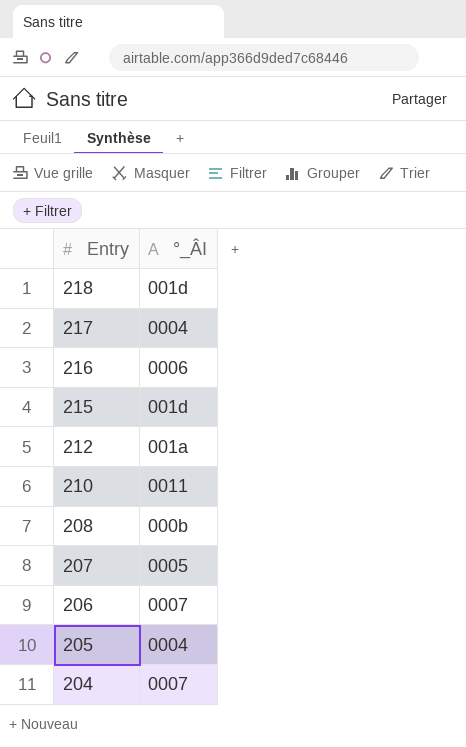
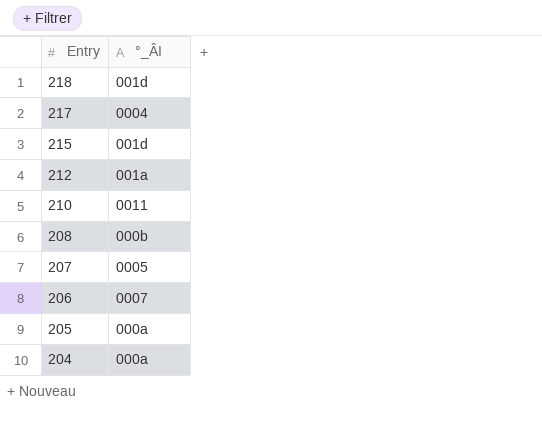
row 216: 0006 -> none
205 | °_ÂI: 0004 -> 000a
204 | °_ÂI: 0007 -> 000a

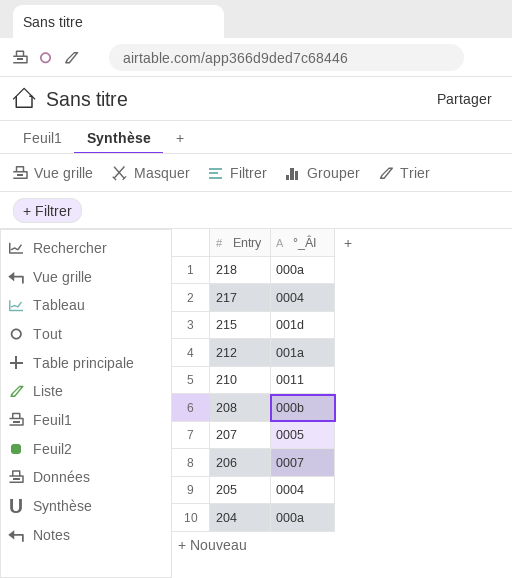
218 | °_ÂI: 001d -> 000a
205 | °_ÂI: 000a -> 0004

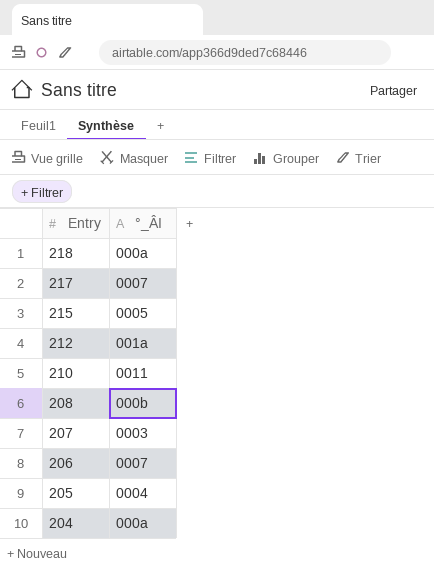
217 | °_ÂI: 0004 -> 0007
215 | °_ÂI: 001d -> 0005
207 | °_ÂI: 0005 -> 0003

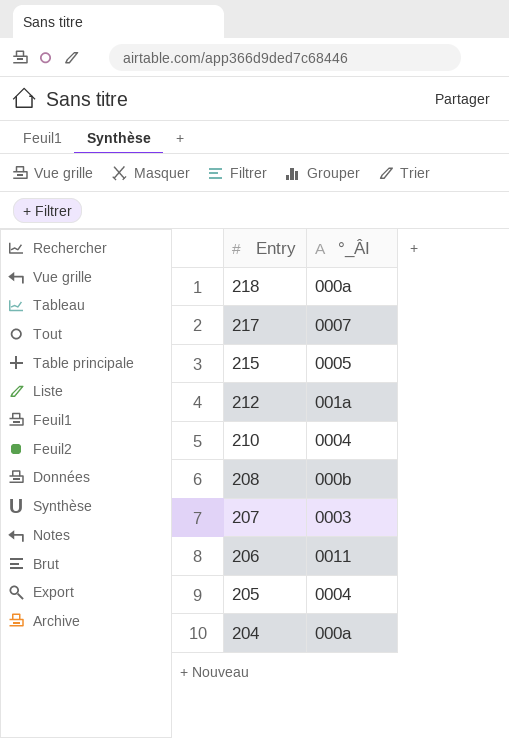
210 | °_ÂI: 0011 -> 0004
206 | °_ÂI: 0007 -> 0011

